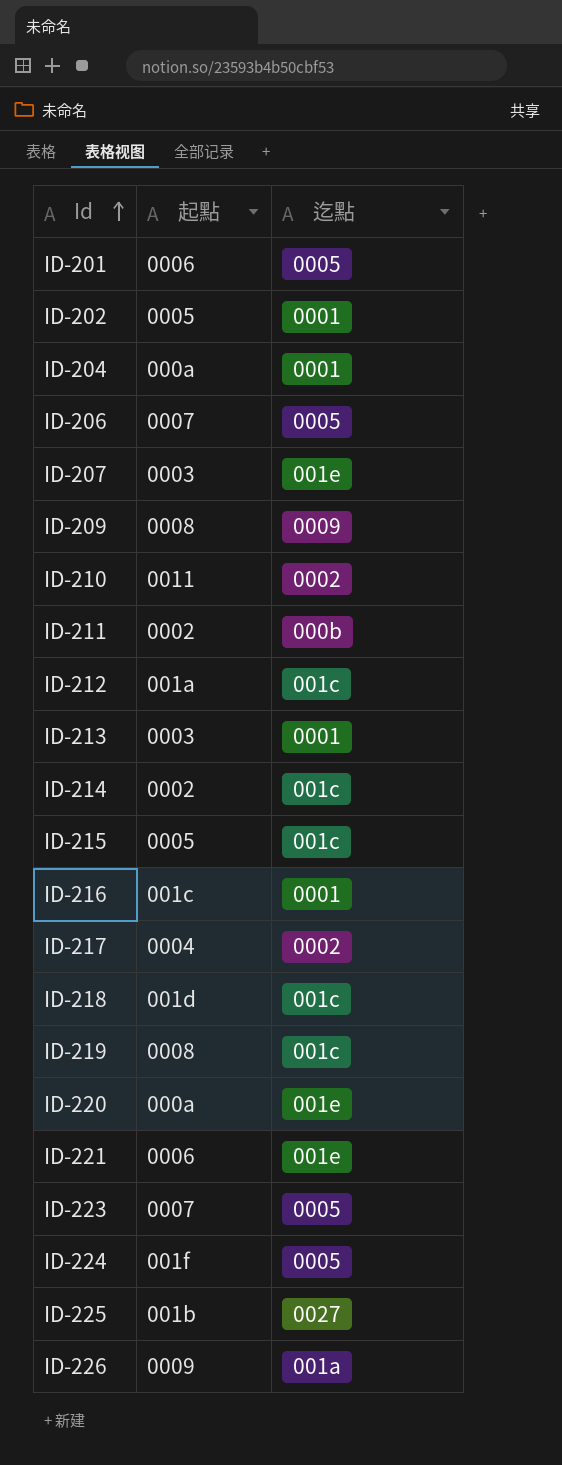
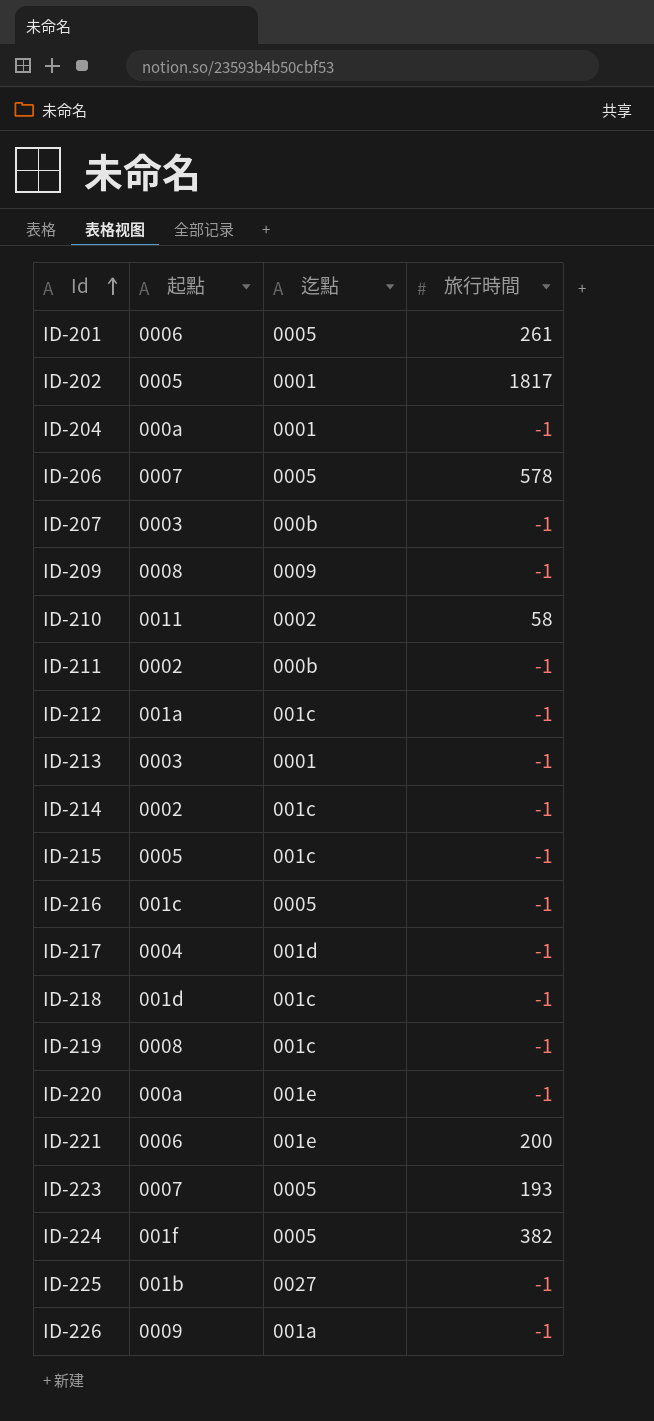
column 旅行時間 | position: none -> 4
ID-207 | 迄點: 001e -> 000b
ID-216 | 迄點: 0001 -> 0005
ID-217 | 迄點: 0002 -> 001d

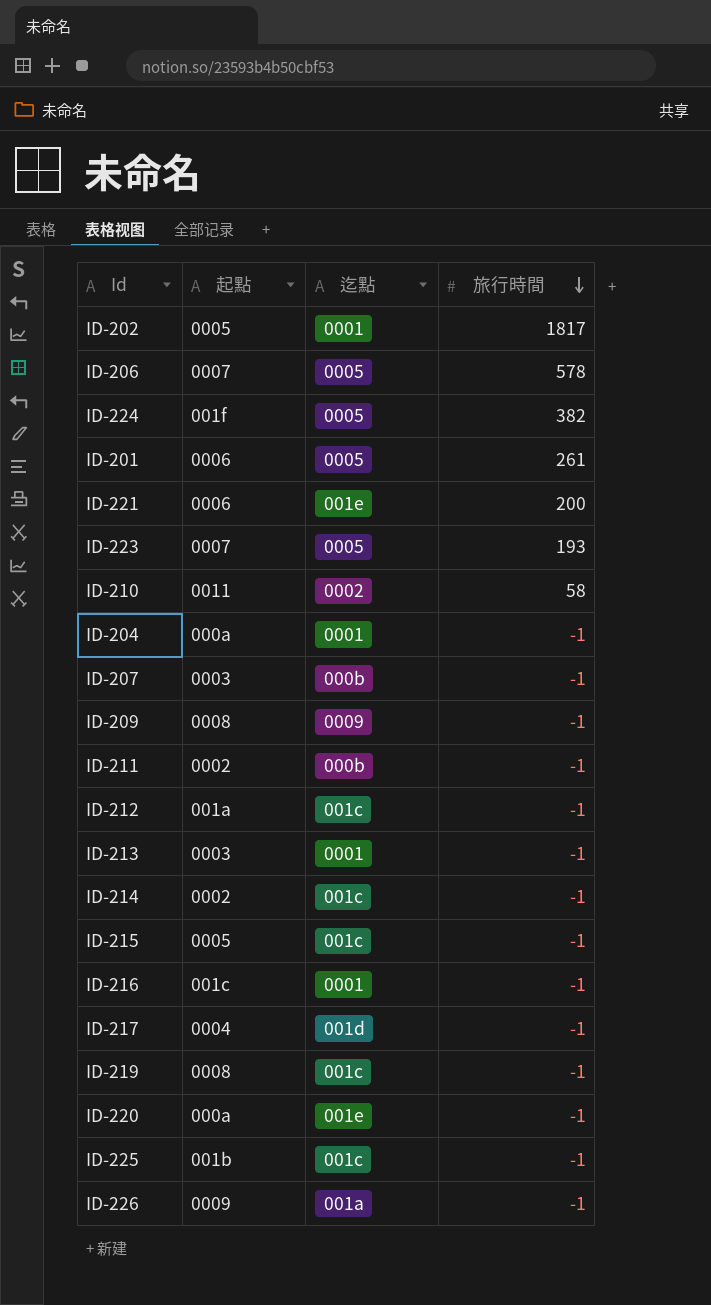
row order: Id ascending -> 旅行時間 descending
row ID-218: 001d | 001c | -1 -> none
ID-216 | 迄點: 0005 -> 0001
ID-225 | 迄點: 0027 -> 001c

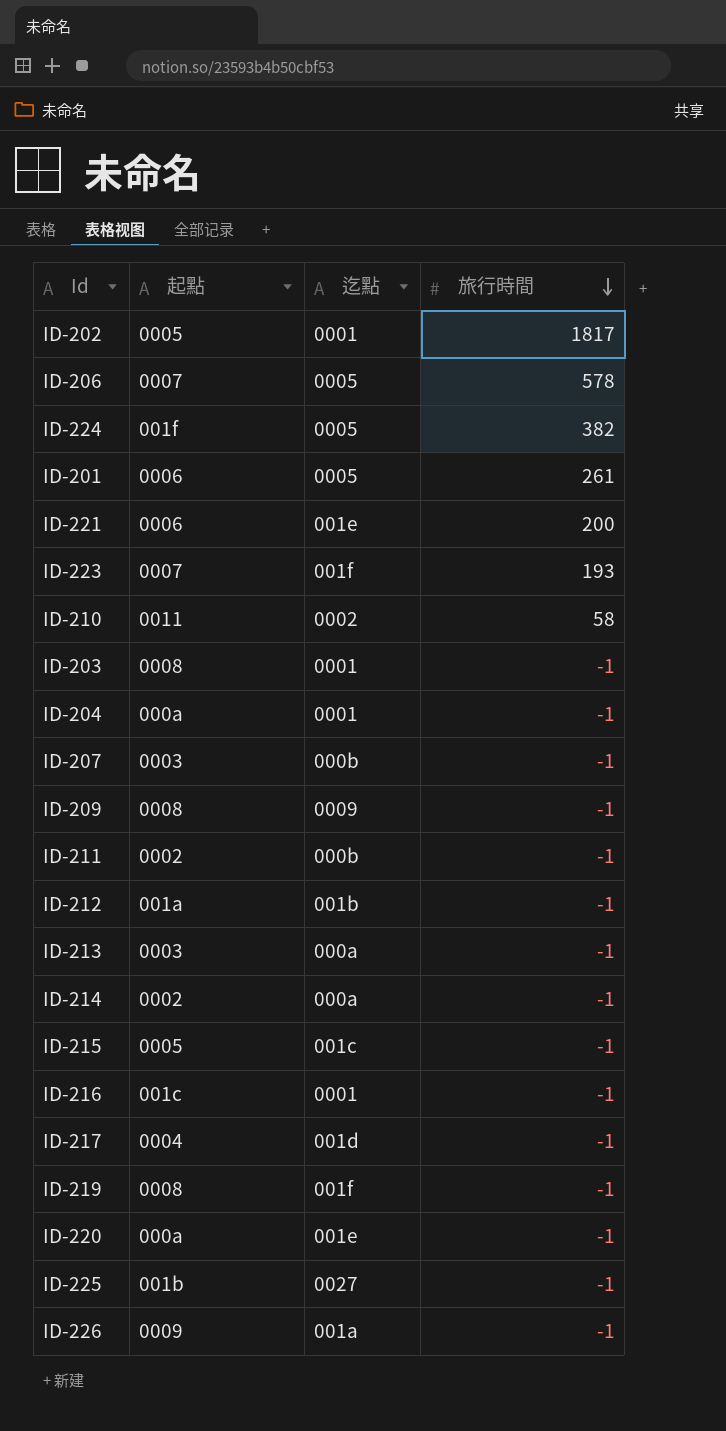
ID-223 | 迄點: 0005 -> 001f
row ID-203: none -> 0008 | 0001 | -1
ID-212 | 迄點: 001c -> 001b
ID-213 | 迄點: 0001 -> 000a
ID-214 | 迄點: 001c -> 000a
ID-219 | 迄點: 001c -> 001f
ID-225 | 迄點: 001c -> 0027

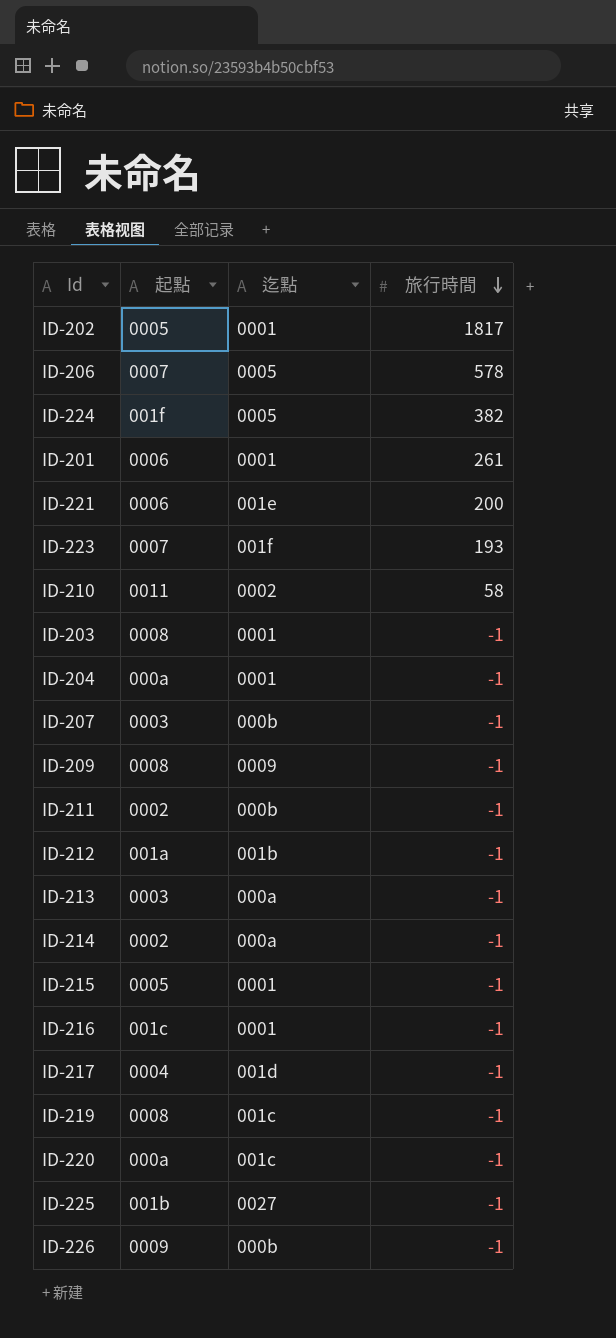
ID-201 | 迄點: 0005 -> 0001
ID-215 | 迄點: 001c -> 0001
ID-219 | 迄點: 001f -> 001c
ID-220 | 迄點: 001e -> 001c
ID-226 | 迄點: 001a -> 000b

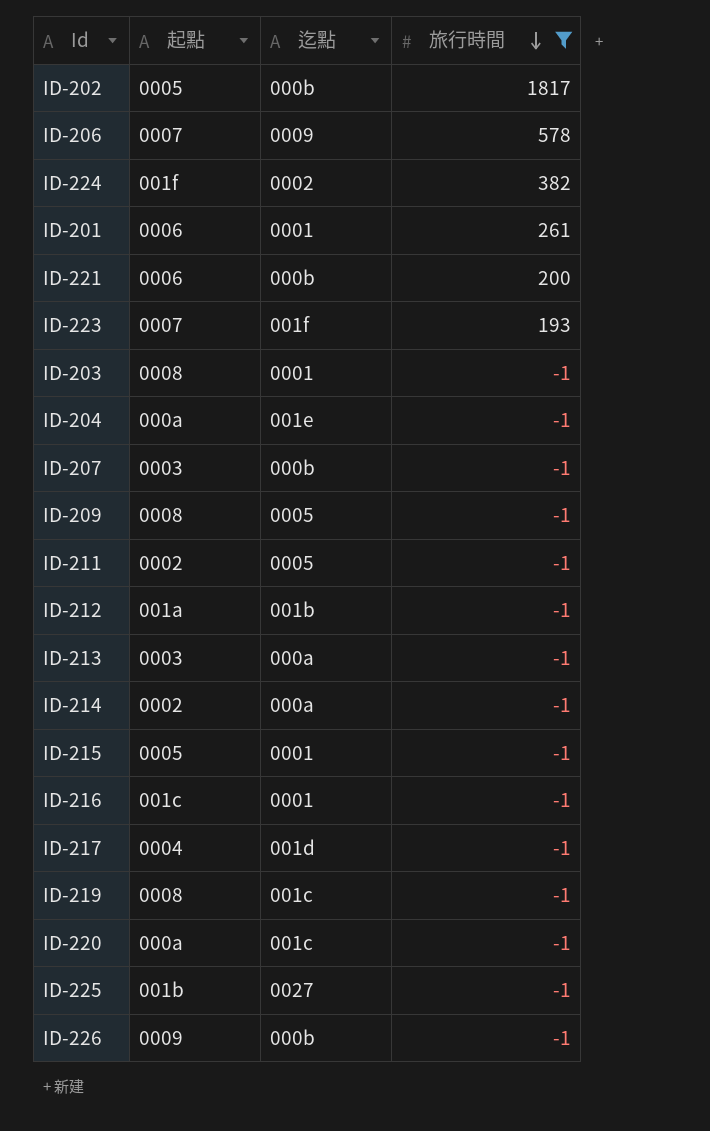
filter: none -> 旅行時間 != 58
ID-202 | 迄點: 0001 -> 000b
ID-206 | 迄點: 0005 -> 0009
ID-224 | 迄點: 0005 -> 0002
ID-221 | 迄點: 001e -> 000b
ID-204 | 迄點: 0001 -> 001e
ID-209 | 迄點: 0009 -> 0005
ID-211 | 迄點: 000b -> 0005

